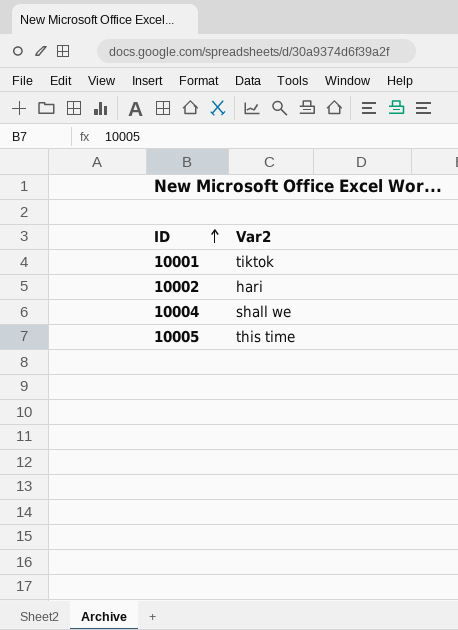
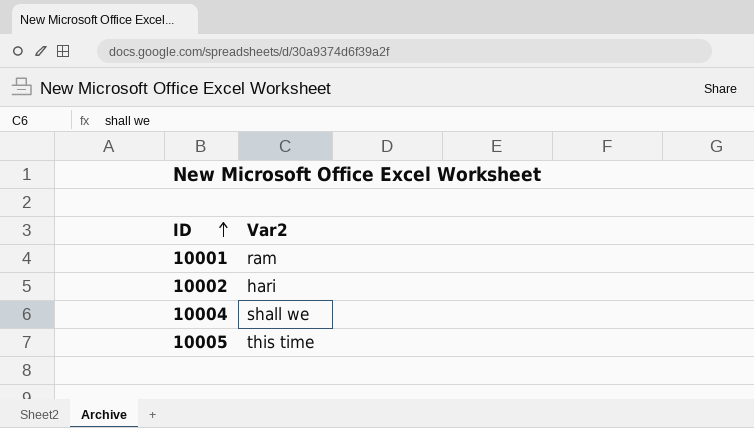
10001 | Var2: tiktok -> ram

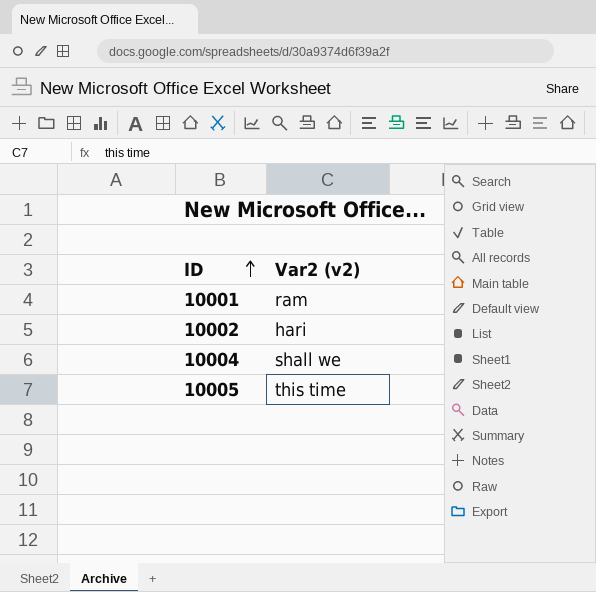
column name: Var2 -> Var2 (v2)

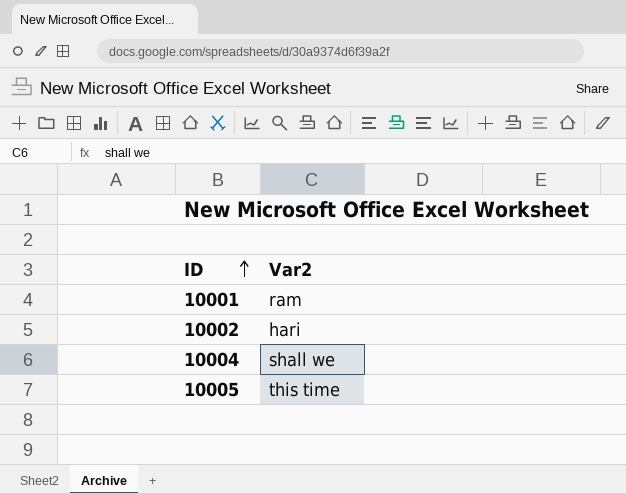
column name: Var2 (v2) -> Var2

